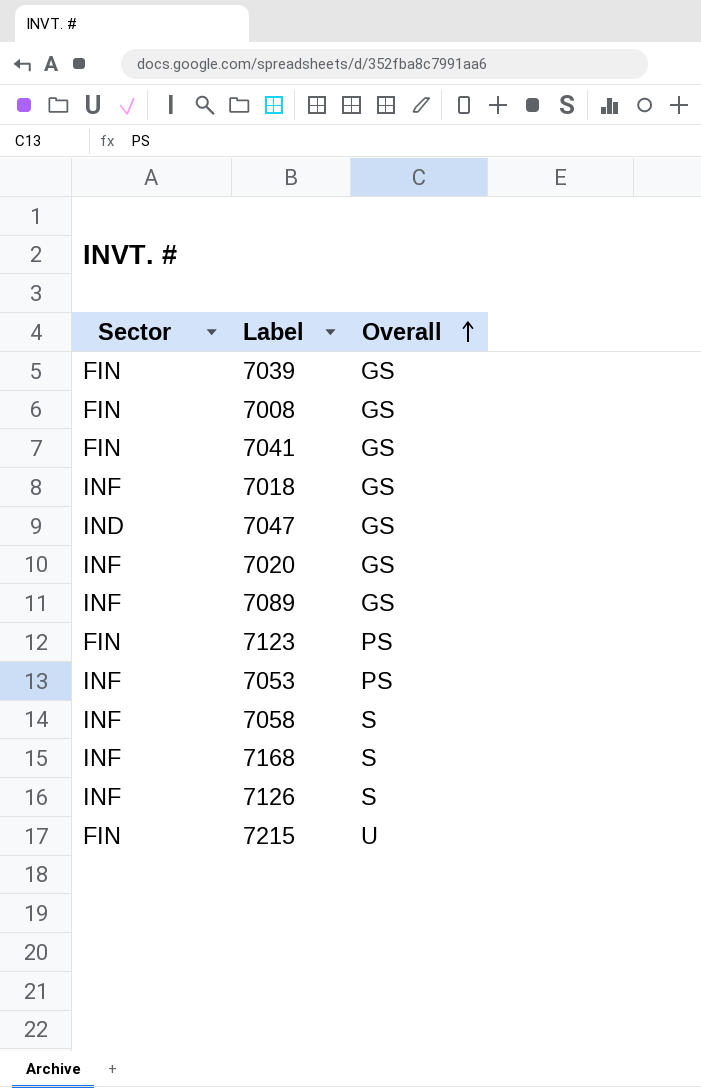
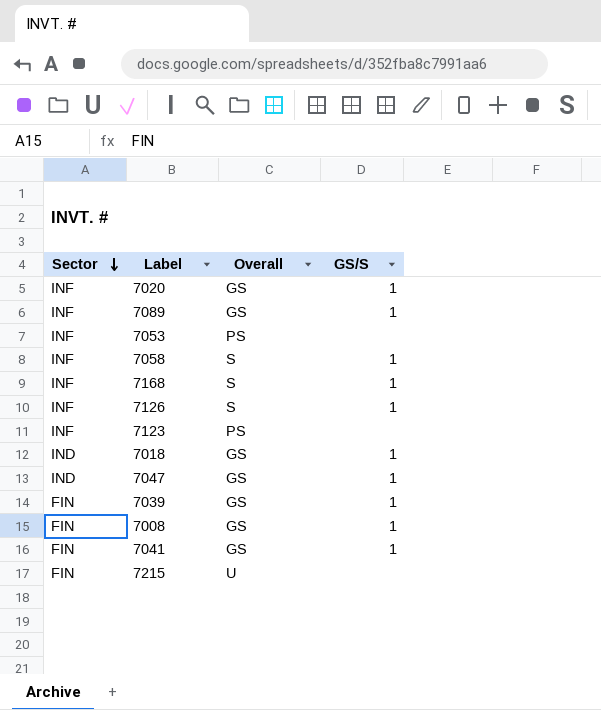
row order: Overall ascending -> Sector descending
column GS/S | position: none -> 4
7123 | Sector: FIN -> INF
7018 | Sector: INF -> IND

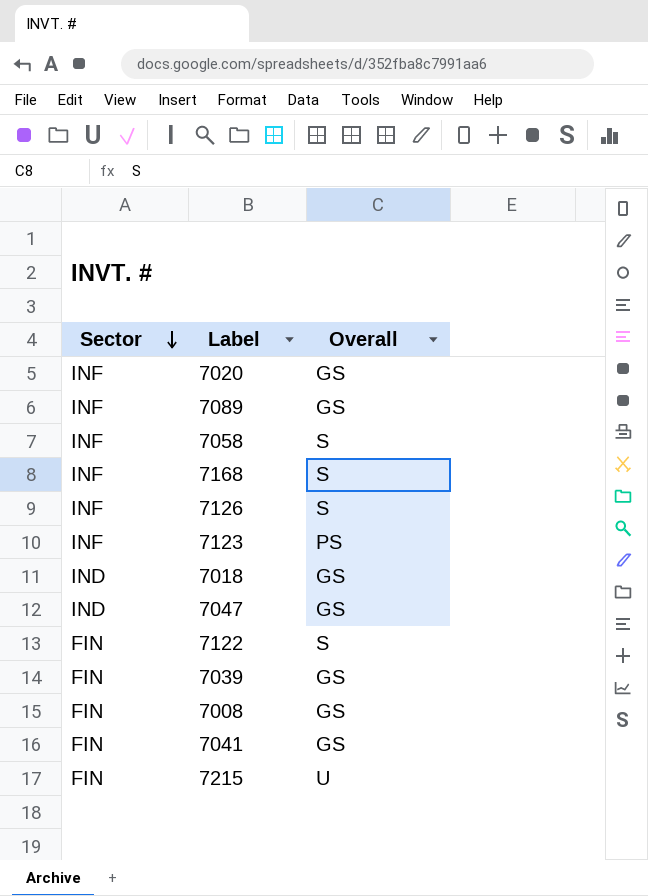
column GS/S | position: 4 -> none
row 7053: INF | PS | none -> none
row 7122: none -> FIN | S

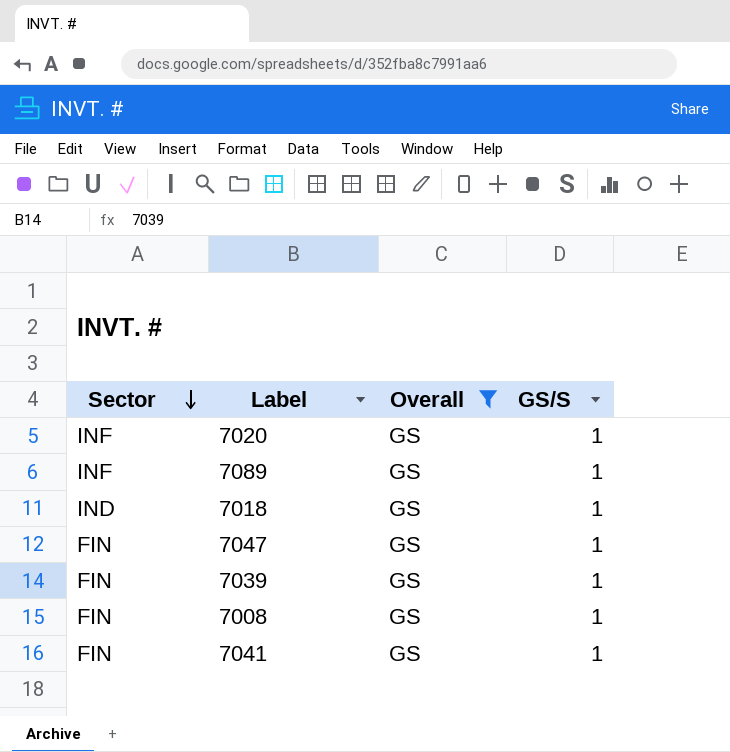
filter: none -> Overall = GS
column GS/S | position: none -> 4
7047 | Sector: IND -> FIN

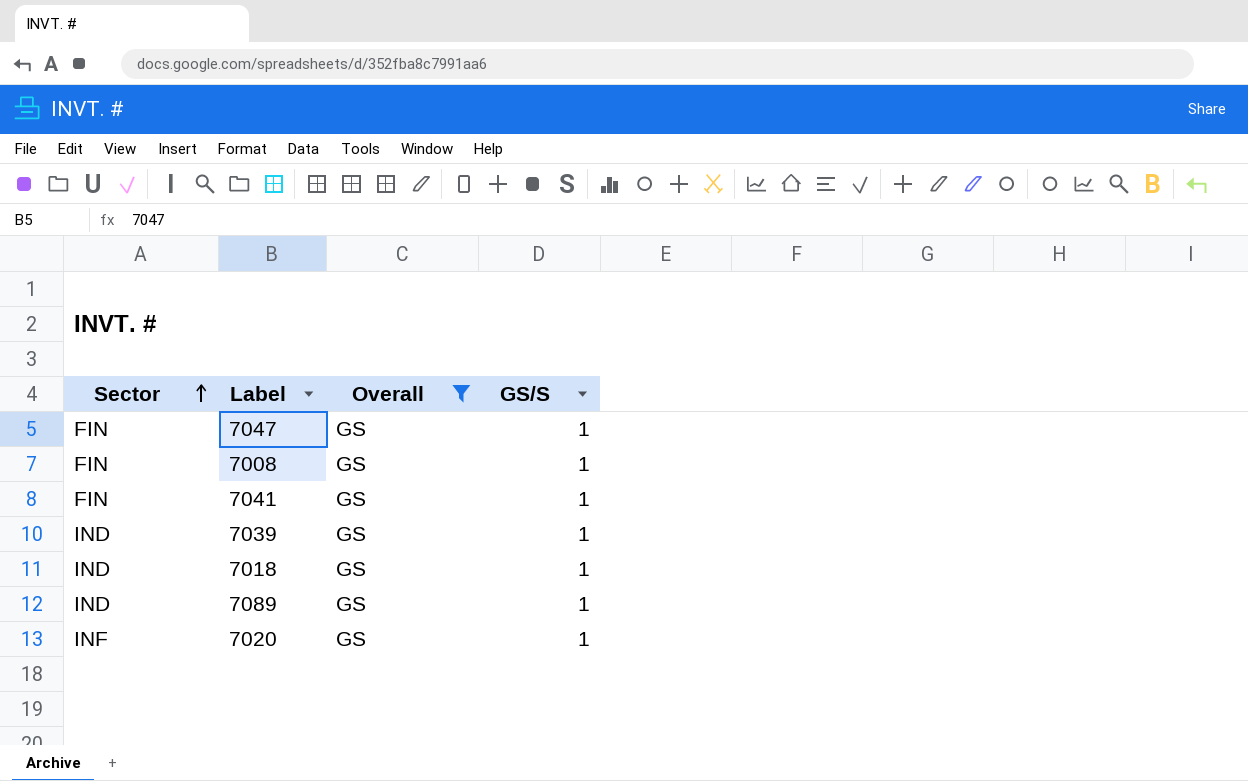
row order: Sector descending -> Sector ascending
7039 | Sector: FIN -> IND
7089 | Sector: INF -> IND

